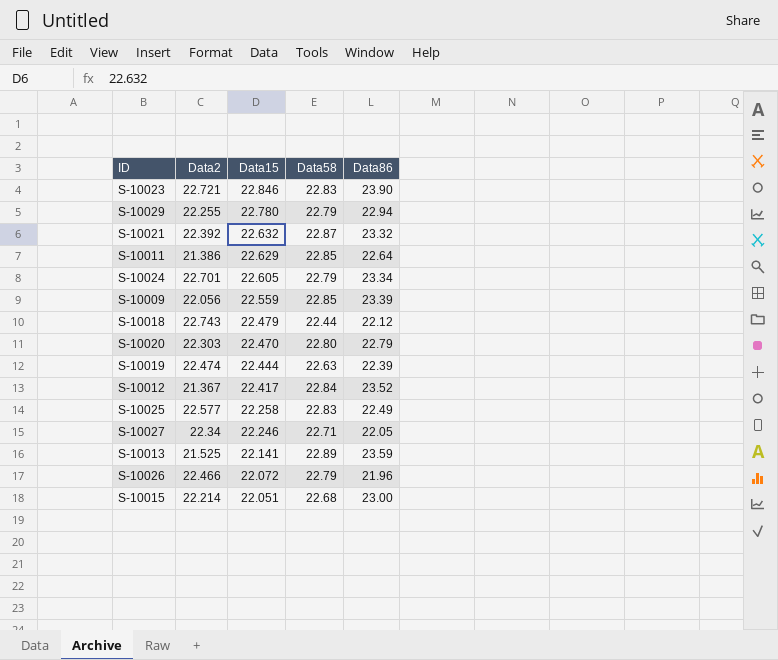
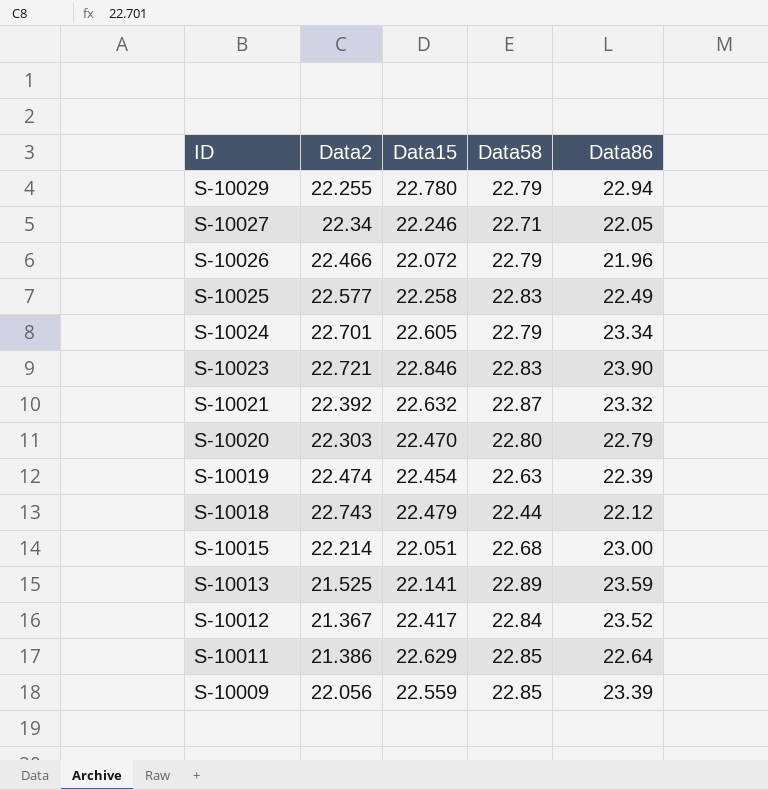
row order: Data15 descending -> ID descending
S-10019 | Data15: 22.444 -> 22.454

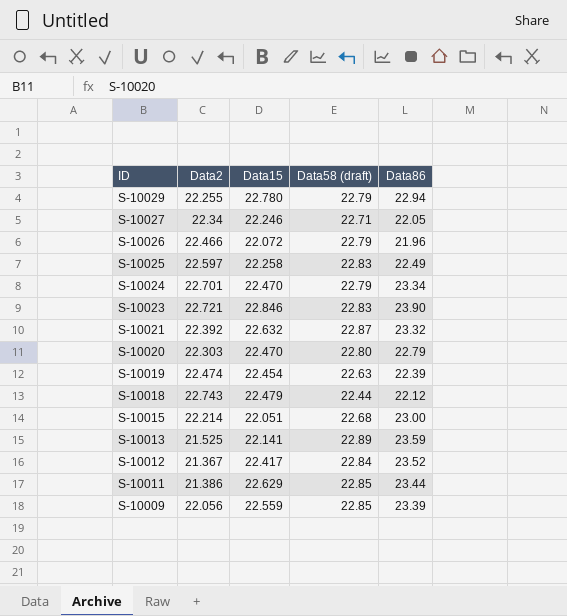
column name: Data58 -> Data58 (draft)
S-10025 | Data2: 22.577 -> 22.597
S-10024 | Data15: 22.605 -> 22.470
S-10011 | Data86: 22.64 -> 23.44

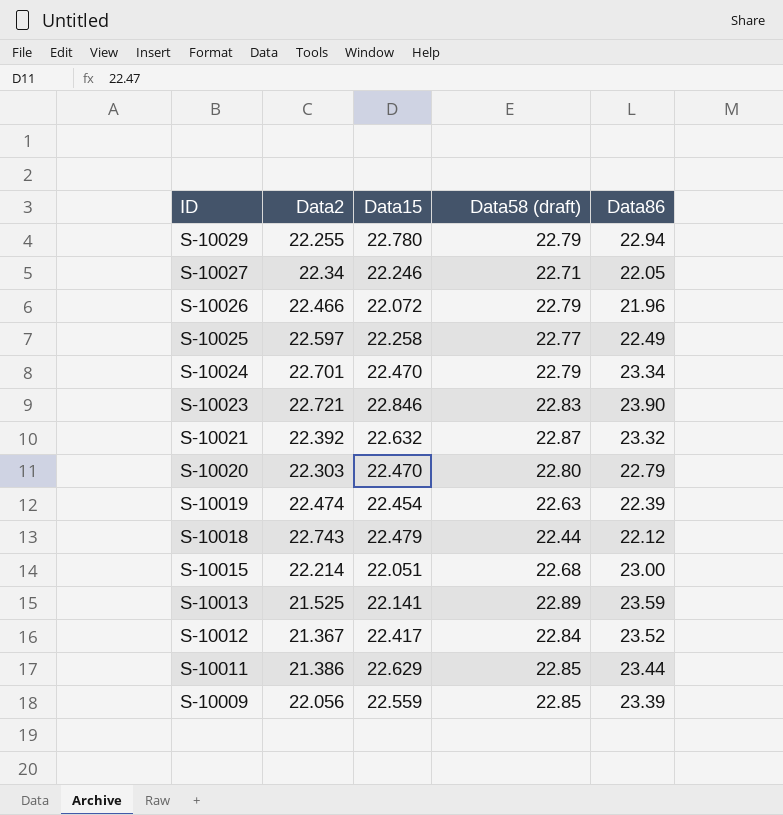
S-10025 | Data58 (draft): 22.83 -> 22.77

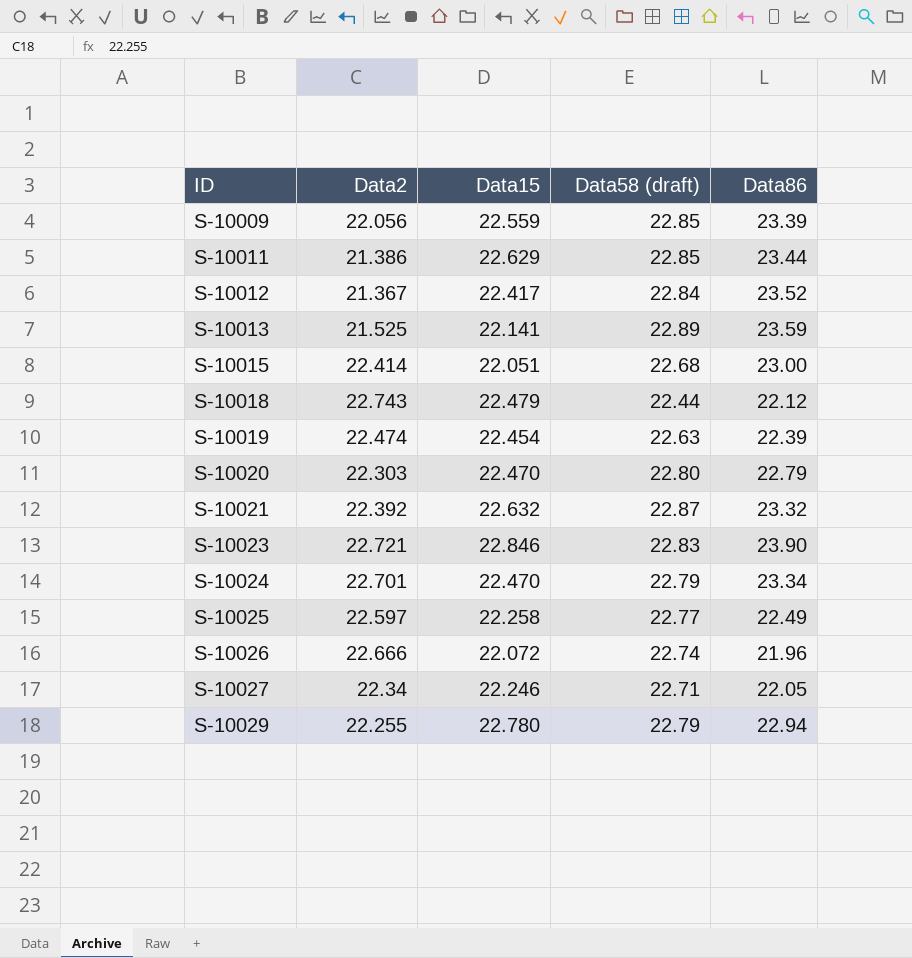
row order: ID descending -> ID ascending
S-10015 | Data2: 22.214 -> 22.414
S-10026 | Data2: 22.466 -> 22.666
S-10026 | Data58 (draft): 22.79 -> 22.74

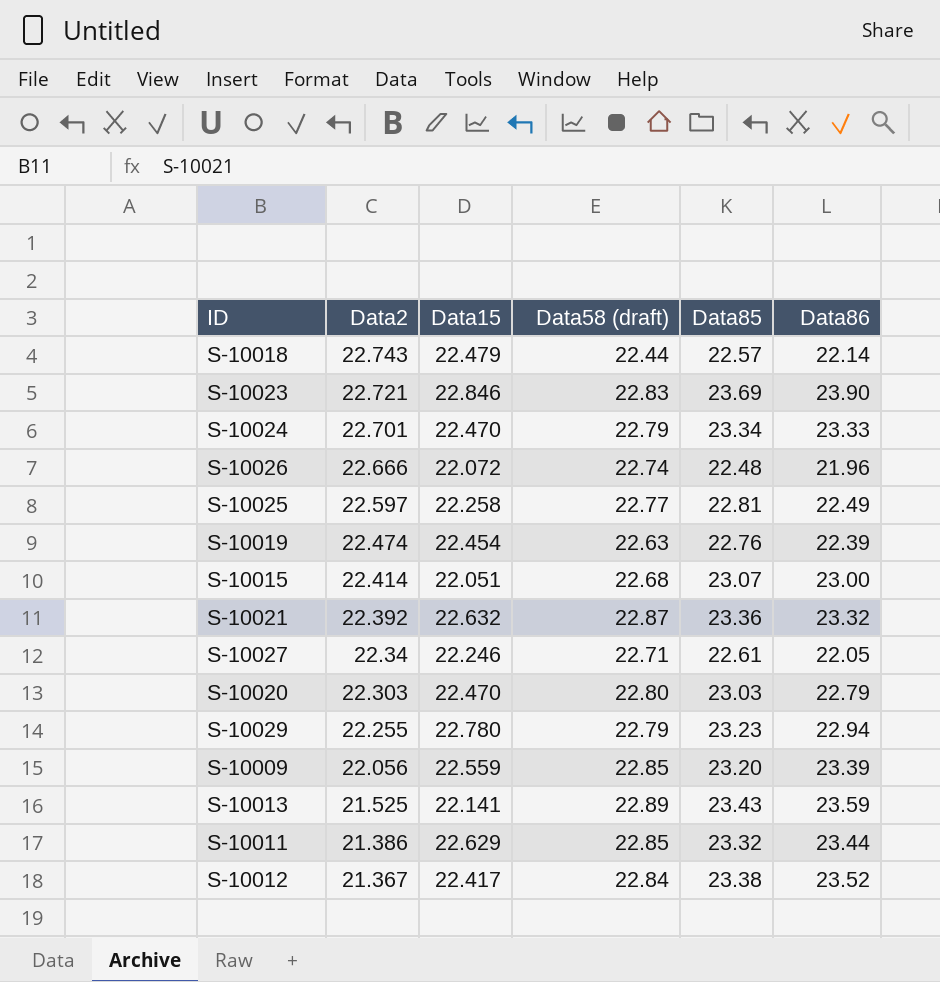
row order: ID ascending -> Data2 descending
column Data85 | position: none -> 5
S-10018 | Data86: 22.12 -> 22.14
S-10024 | Data86: 23.34 -> 23.33

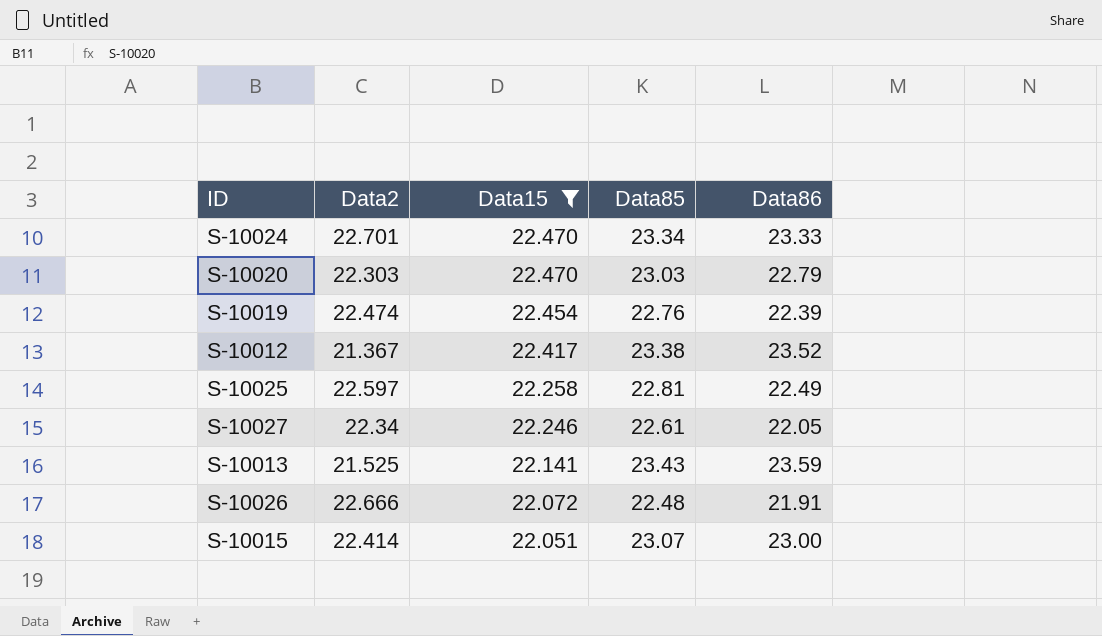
filter: none -> Data15 <= 22.470
row order: Data2 descending -> Data15 descending
column Data58 (draft) | position: 4 -> none
S-10026 | Data86: 21.96 -> 21.91

